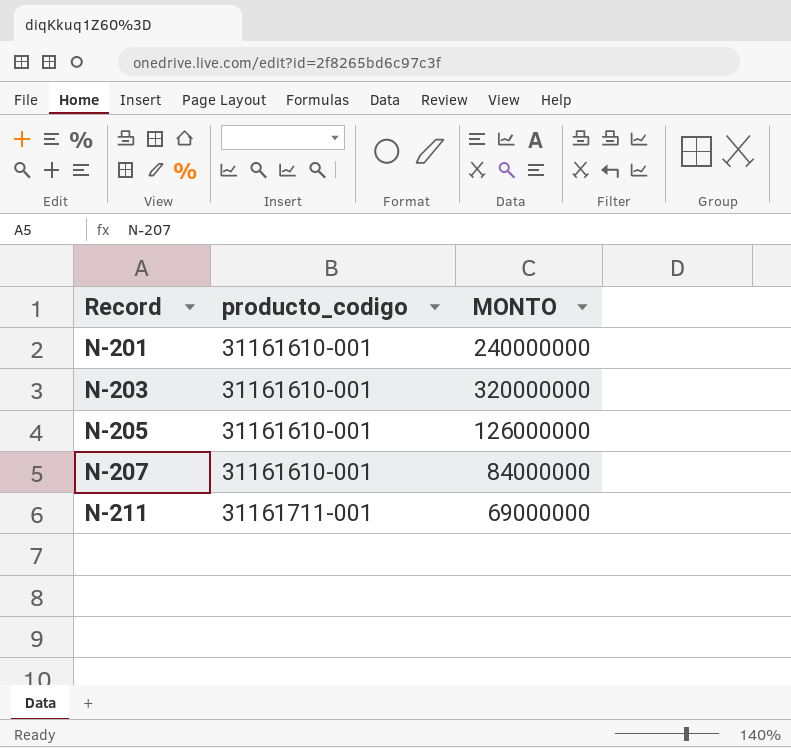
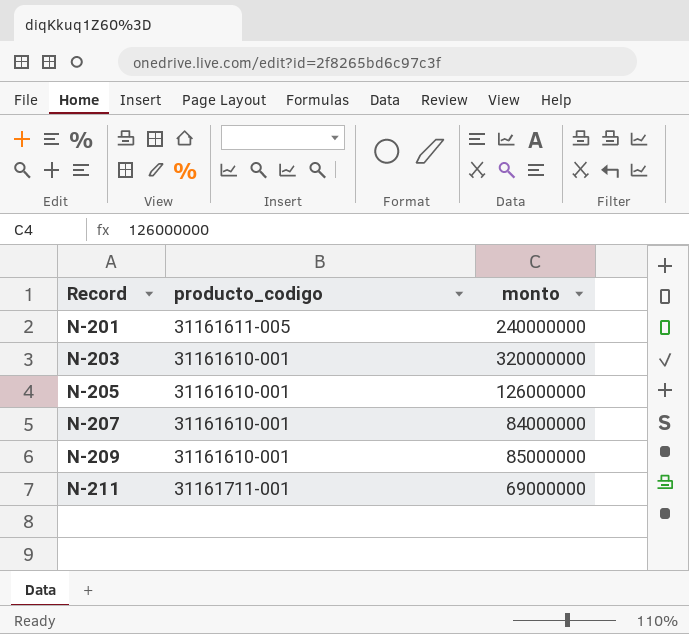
column name: MONTO -> monto
N-201 | producto_codigo: 31161610-001 -> 31161611-005
row N-209: none -> 31161610-001 | 85000000

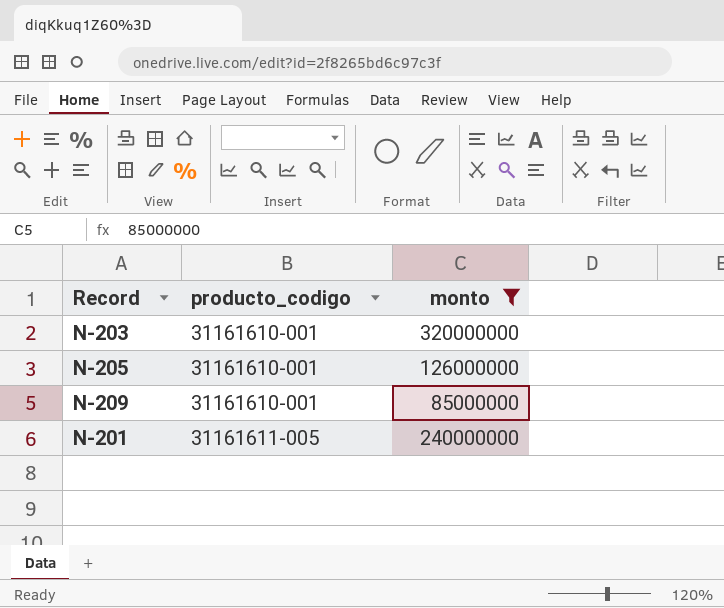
filter: none -> monto >= 85000000
row order: Record ascending -> producto_codigo ascending

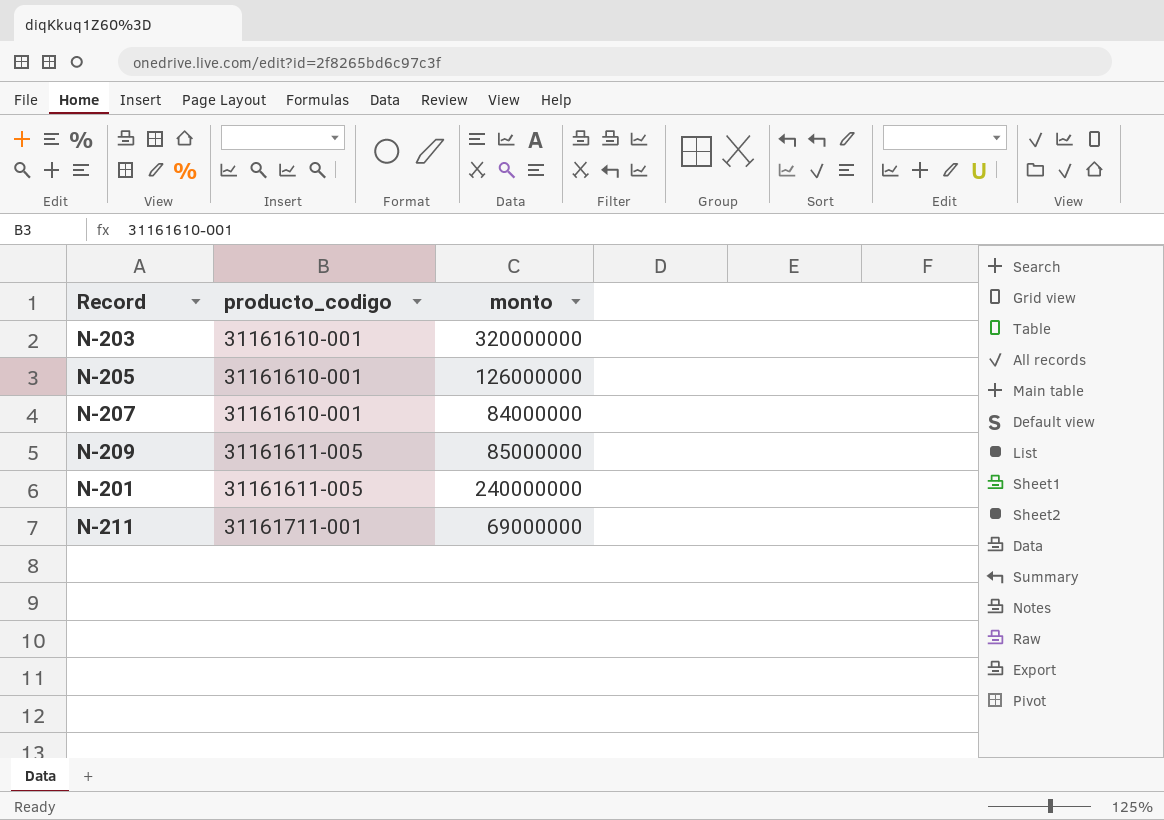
filter: monto >= 85000000 -> none
N-209 | producto_codigo: 31161610-001 -> 31161611-005

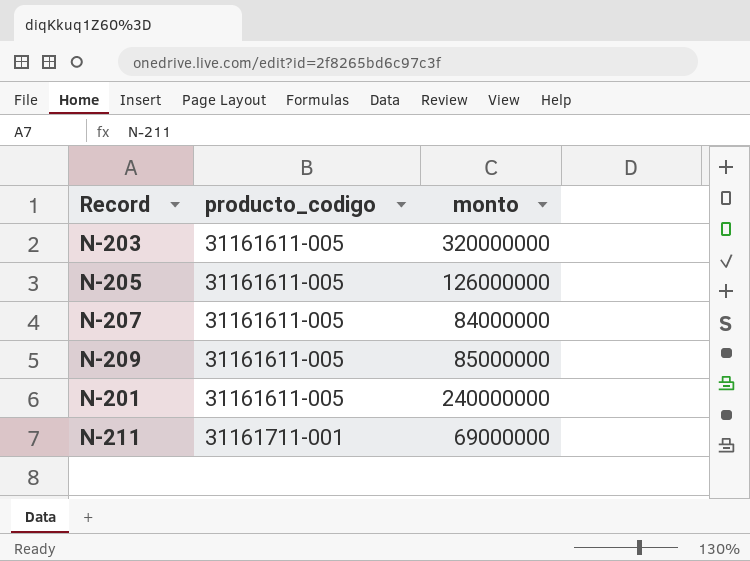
N-203 | producto_codigo: 31161610-001 -> 31161611-005
N-205 | producto_codigo: 31161610-001 -> 31161611-005
N-207 | producto_codigo: 31161610-001 -> 31161611-005

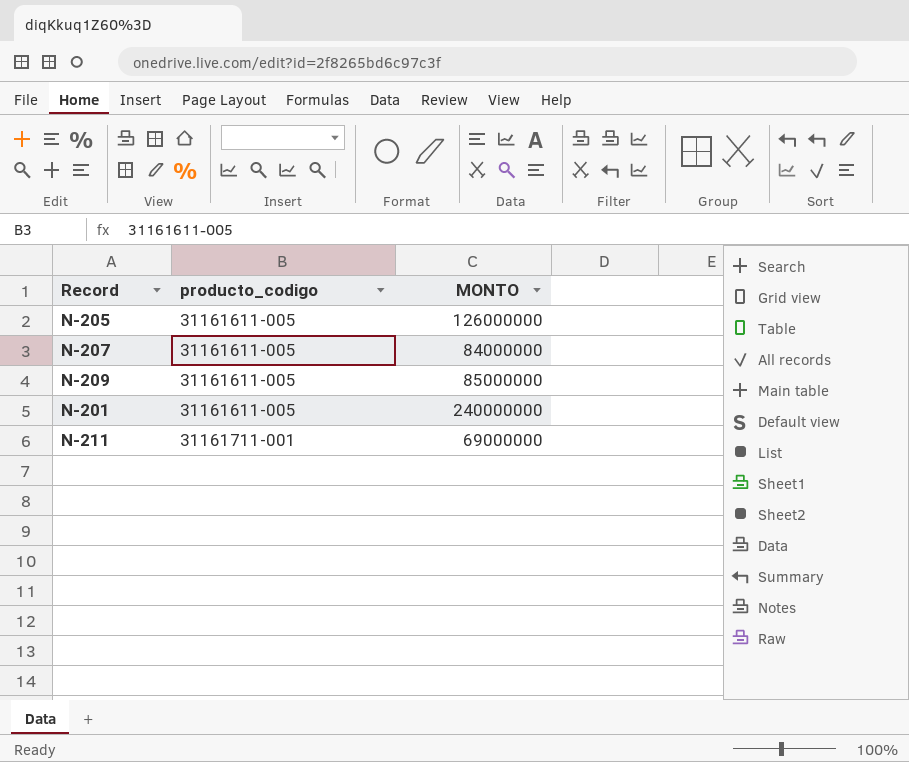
column name: monto -> MONTO
row N-203: 31161611-005 | 320000000 -> none

